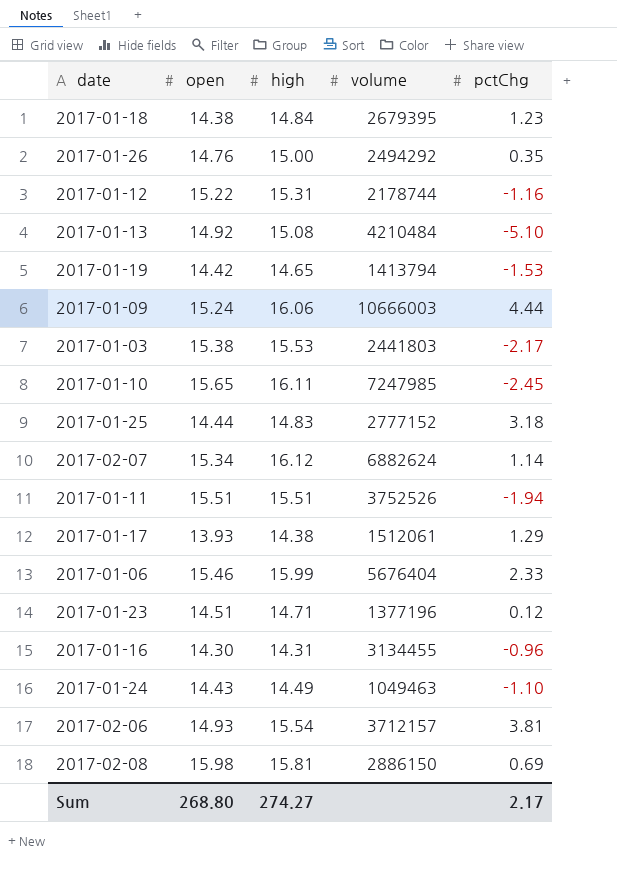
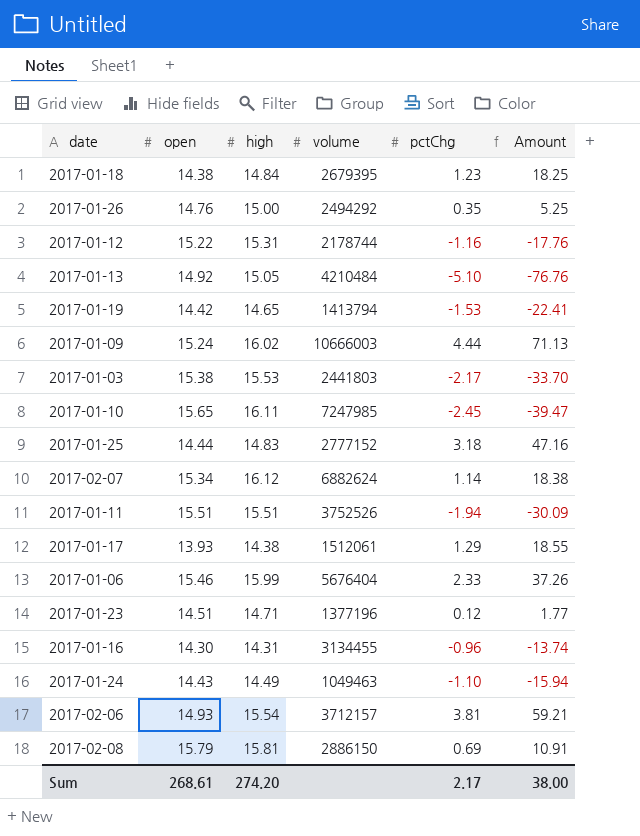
column Amount | formula: none -> [high] * [pctChg]
2017-01-13 | high: 15.08 -> 15.05
2017-01-09 | high: 16.06 -> 16.02
2017-02-08 | open: 15.98 -> 15.79
Sum | open: 268.80 -> 268.61
Sum | high: 274.27 -> 274.20

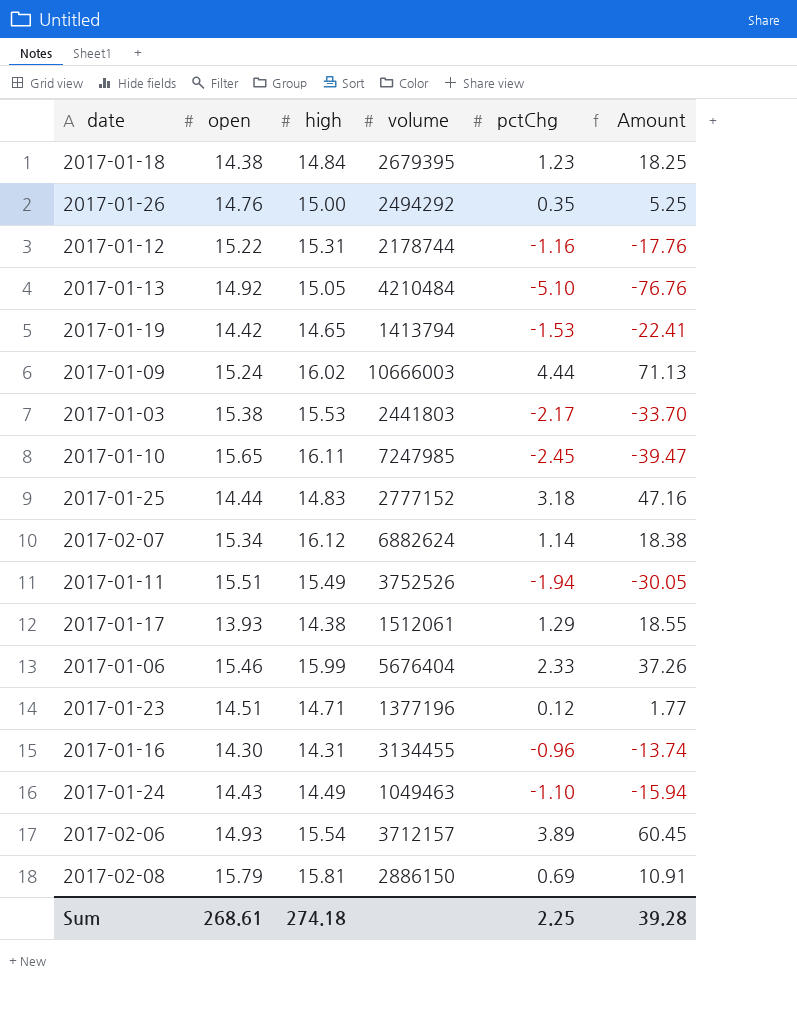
2017-01-11 | high: 15.51 -> 15.49
2017-01-11 | Amount: -30.09 -> -30.05
2017-02-06 | pctChg: 3.81 -> 3.89
2017-02-06 | Amount: 59.21 -> 60.45
Sum | high: 274.20 -> 274.18
Sum | pctChg: 2.17 -> 2.25
Sum | Amount: 38.00 -> 39.28

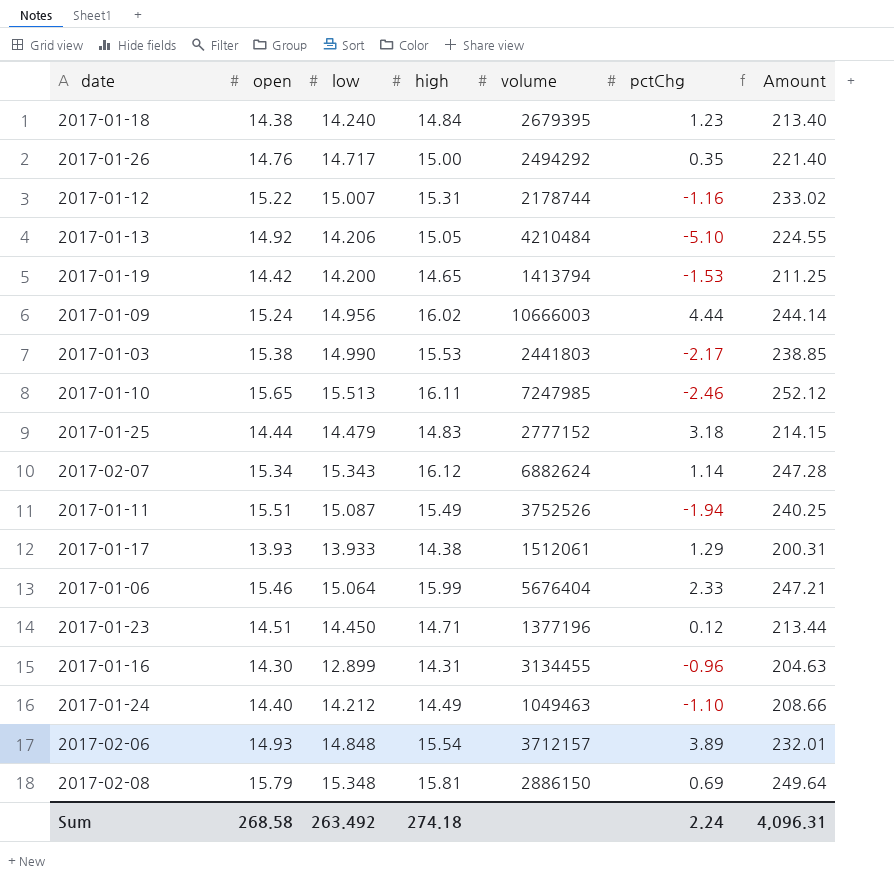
column low | position: none -> 3
column Amount | formula: [high] * [pctChg] -> [open] * [high]
2017-01-10 | pctChg: -2.45 -> -2.46
2017-01-24 | open: 14.43 -> 14.40
Sum | open: 268.61 -> 268.58
Sum | pctChg: 2.25 -> 2.24
Sum | Amount: 39.28 -> 4,096.31

